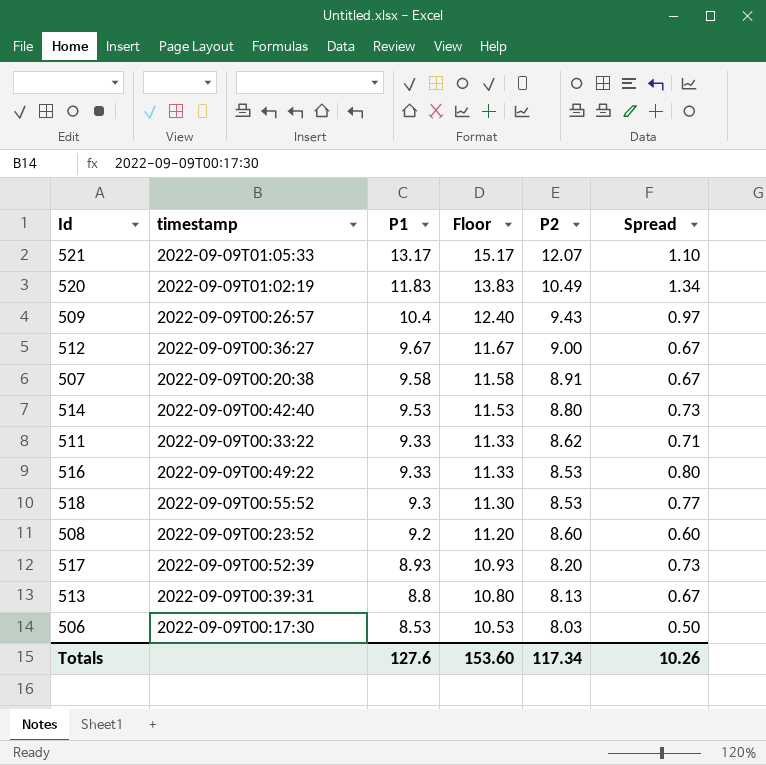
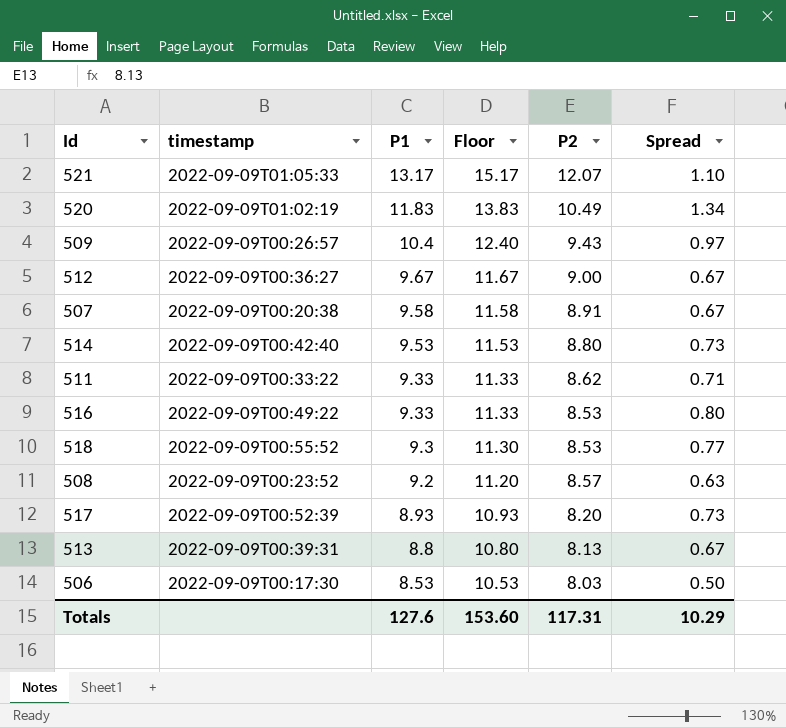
508 | P2: 8.60 -> 8.57
508 | Spread: 0.60 -> 0.63
Totals | P2: 117.34 -> 117.31
Totals | Spread: 10.26 -> 10.29

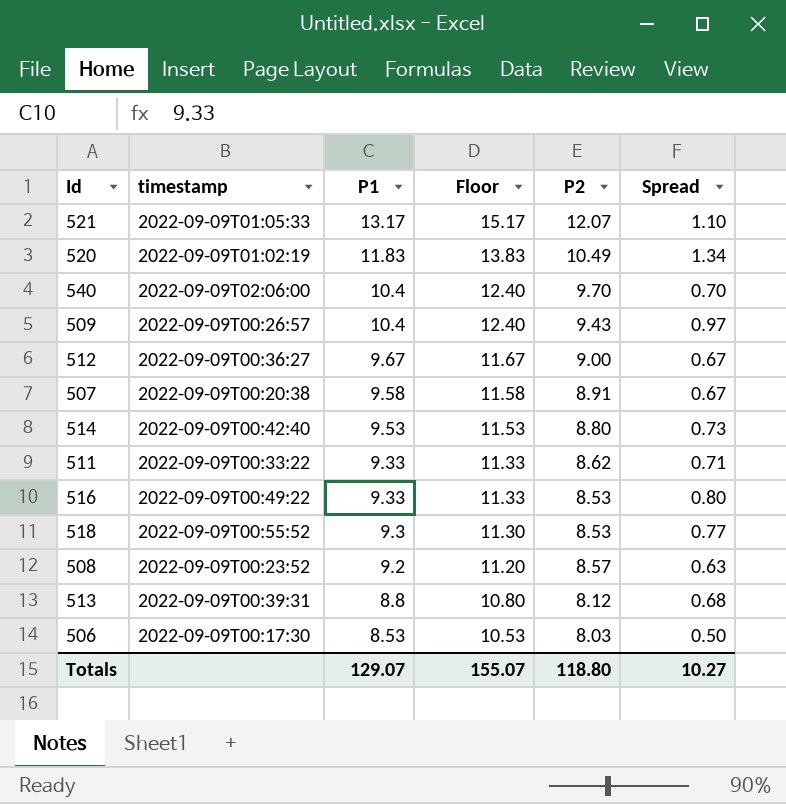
row 517: 2022-09-09T00:52:39 | 8.93 | 10.93 | 8.20 | 0.73 -> none
row 540: none -> 2022-09-09T02:06:00 | 10.4 | 12.40 | 9.70 | 0.70
513 | P2: 8.13 -> 8.12
513 | Spread: 0.67 -> 0.68
Totals | P1: 127.6 -> 129.07
Totals | Floor: 153.60 -> 155.07
Totals | P2: 117.31 -> 118.80
Totals | Spread: 10.29 -> 10.27

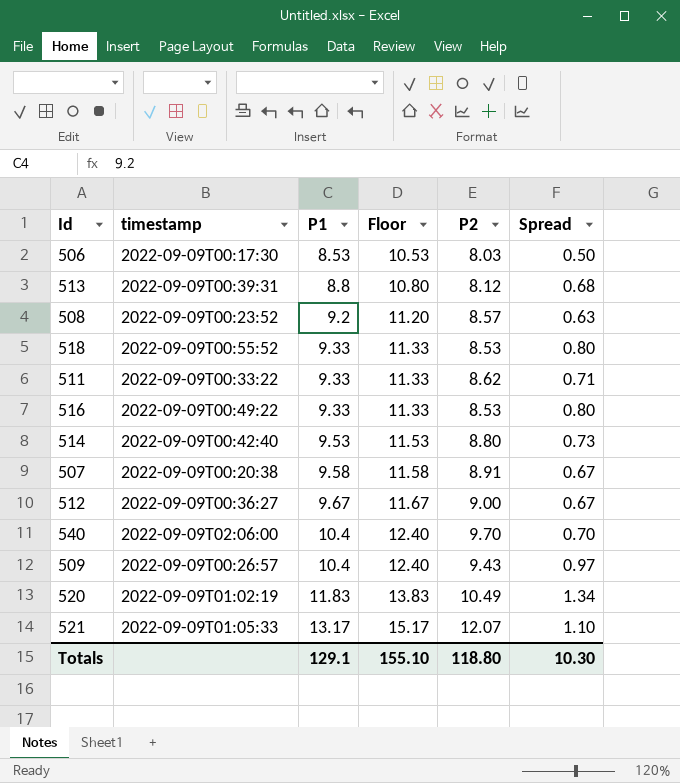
row order: P1 descending -> P1 ascending
518 | P1: 9.3 -> 9.33
518 | Floor: 11.30 -> 11.33
518 | Spread: 0.77 -> 0.80
Totals | P1: 129.07 -> 129.1
Totals | Floor: 155.07 -> 155.10
Totals | Spread: 10.27 -> 10.30

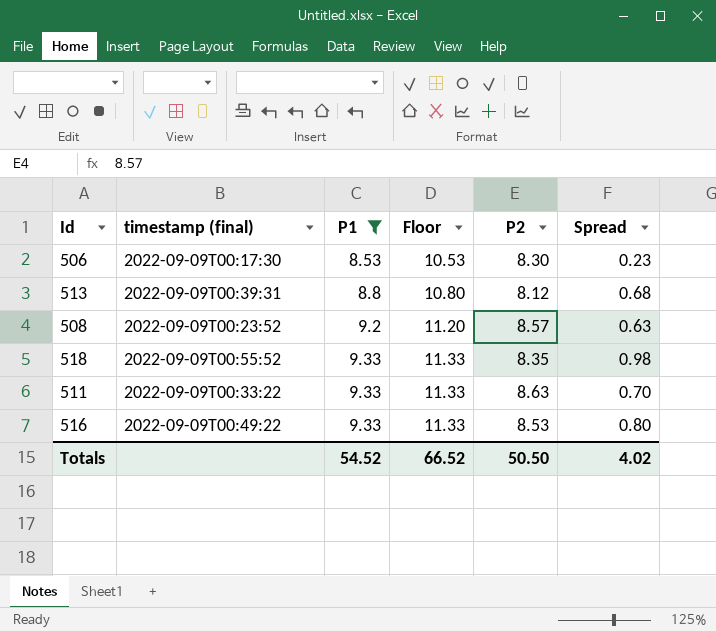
filter: none -> P1 <= 9.33
column name: timestamp -> timestamp (final)
506 | P2: 8.03 -> 8.30
506 | Spread: 0.50 -> 0.23
518 | P2: 8.53 -> 8.35
518 | Spread: 0.80 -> 0.98
511 | P2: 8.62 -> 8.63
511 | Spread: 0.71 -> 0.70
Totals | P1: 129.1 -> 54.52
Totals | Floor: 155.10 -> 66.52
Totals | P2: 118.80 -> 50.50
Totals | Spread: 10.30 -> 4.02

